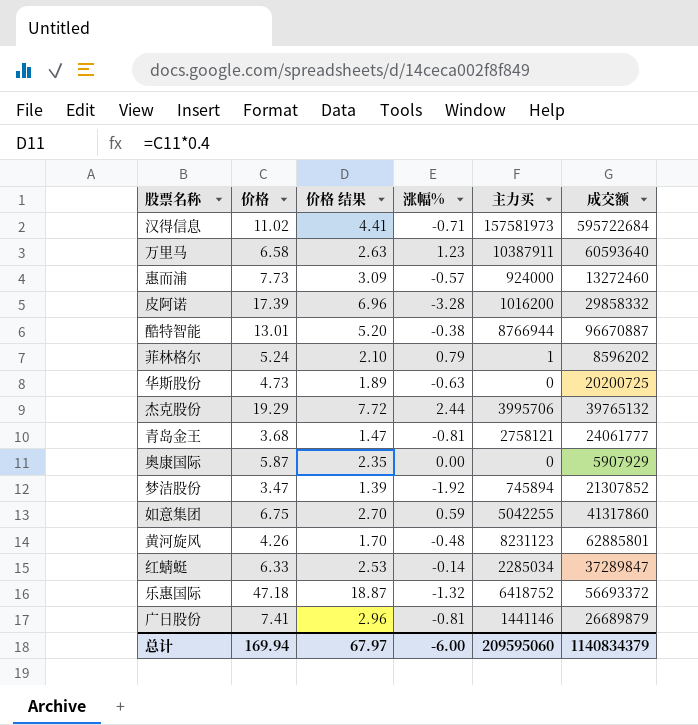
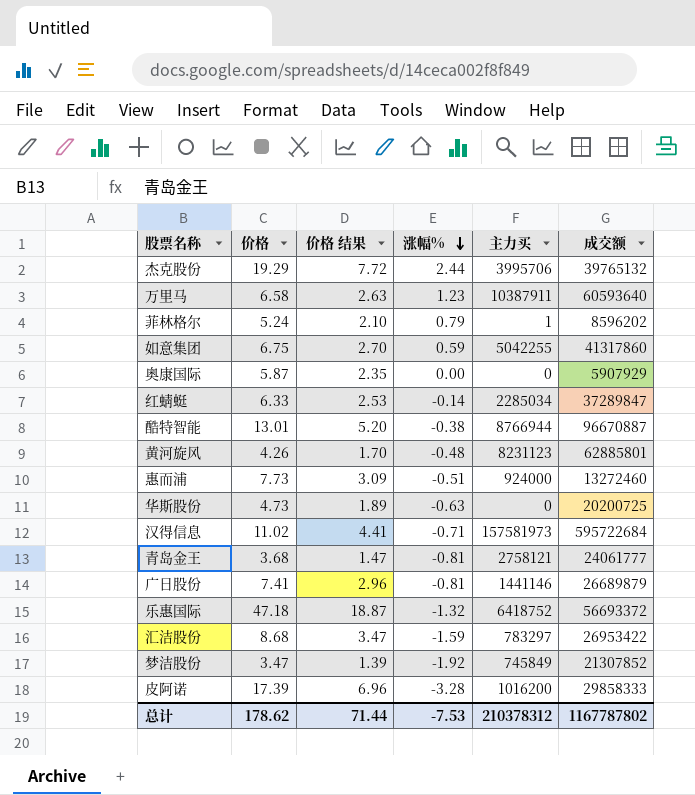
row order: none -> 涨幅% descending
惠而浦 | 涨幅%: -0.57 -> -0.51
row 汇洁股份: none -> 8.68 | 3.47 | -1.59 | 783297 | 26953422
梦洁股份 | 主力买: 745894 -> 745849
皮阿诺 | 成交额: 29858332 -> 29858333
总计 | 价格: 169.94 -> 178.62
总计 | 价格 结果: 67.97 -> 71.44
总计 | 涨幅%: -6.00 -> -7.53
总计 | 主力买: 209595060 -> 210378312
总计 | 成交额: 1140834379 -> 1167787802

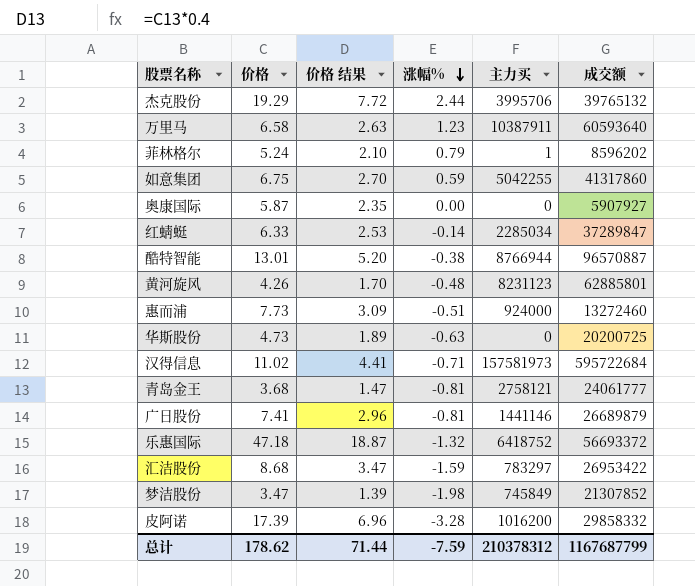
奥康国际 | 成交额: 5907929 -> 5907927
酷特智能 | 成交额: 96670887 -> 96570887
梦洁股份 | 涨幅%: -1.92 -> -1.98
皮阿诺 | 成交额: 29858333 -> 29858332
总计 | 涨幅%: -7.53 -> -7.59
总计 | 成交额: 1167787802 -> 1167687799

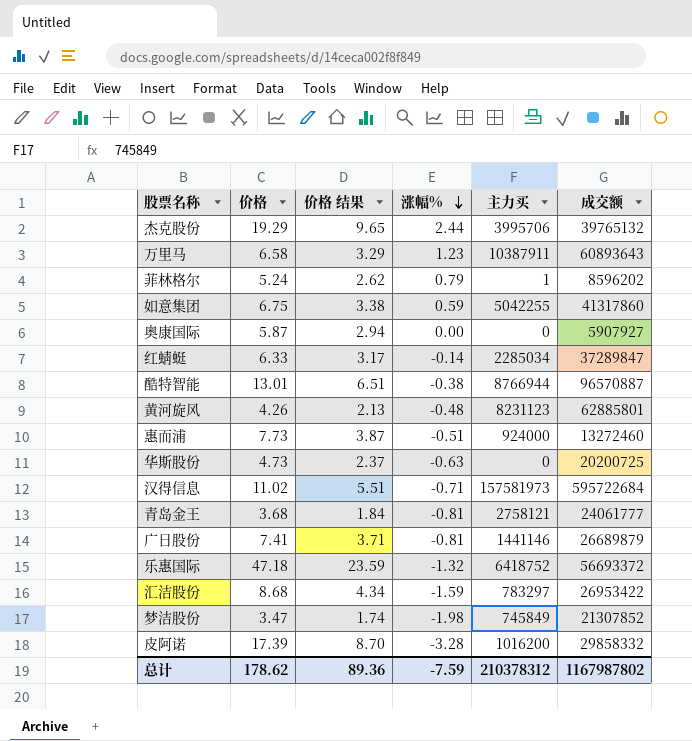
column 价格 结果 | formula: [价格] * 0.4 -> [价格] * 0.5
万里马 | 成交额: 60593640 -> 60893643
总计 | 价格 结果: 71.44 -> 89.36
总计 | 成交额: 1167687799 -> 1167987802

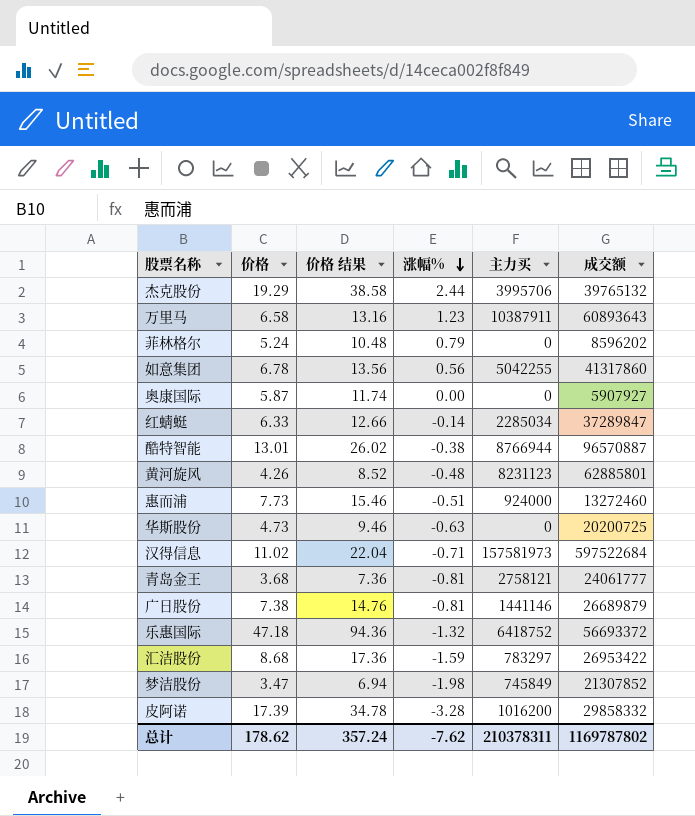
column 价格 结果 | formula: [价格] * 0.5 -> [价格] * 2
菲林格尔 | 主力买: 1 -> 0
如意集团 | 价格: 6.75 -> 6.78
如意集团 | 涨幅%: 0.59 -> 0.56
汉得信息 | 成交额: 595722684 -> 597522684
广日股份 | 价格: 7.41 -> 7.38
总计 | 价格 结果: 89.36 -> 357.24
总计 | 涨幅%: -7.59 -> -7.62
总计 | 主力买: 210378312 -> 210378311
总计 | 成交额: 1167987802 -> 1169787802

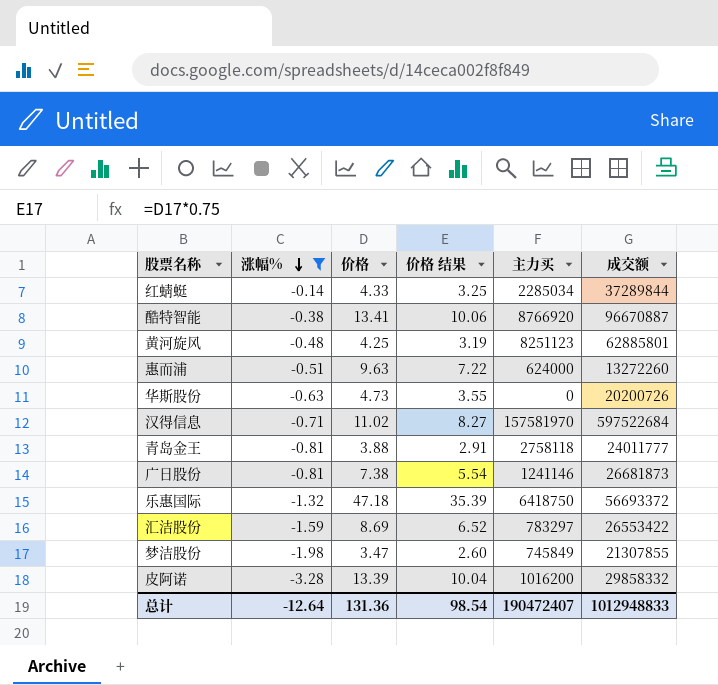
filter: none -> 涨幅% <= -0.14
column 涨幅% | position: 4 -> 2
column 价格 结果 | formula: [价格] * 2 -> [价格] * 0.75
红蜻蜓 | 价格: 6.33 -> 4.33
红蜻蜓 | 成交额: 37289847 -> 37289844
酷特智能 | 价格: 13.01 -> 13.41
酷特智能 | 主力买: 8766944 -> 8766920
酷特智能 | 成交额: 96570887 -> 96670887
黄河旋风 | 价格: 4.26 -> 4.25
黄河旋风 | 主力买: 8231123 -> 8251123
惠而浦 | 价格: 7.73 -> 9.63
惠而浦 | 主力买: 924000 -> 624000
惠而浦 | 成交额: 13272460 -> 13272260
华斯股份 | 成交额: 20200725 -> 20200726
汉得信息 | 主力买: 157581973 -> 157581970
青岛金王 | 价格: 3.68 -> 3.88
青岛金王 | 主力买: 2758121 -> 2758118
青岛金王 | 成交额: 24061777 -> 24011777
广日股份 | 主力买: 1441146 -> 1241146
广日股份 | 成交额: 26689879 -> 26681873
乐惠国际 | 主力买: 6418752 -> 6418750
汇洁股份 | 价格: 8.68 -> 8.69
汇洁股份 | 成交额: 26953422 -> 26553422
梦洁股份 | 成交额: 21307852 -> 21307855
皮阿诺 | 价格: 17.39 -> 13.39
总计 | 涨幅%: -7.62 -> -12.64
总计 | 价格: 178.62 -> 131.36
总计 | 价格 结果: 357.24 -> 98.54
总计 | 主力买: 210378311 -> 190472407
总计 | 成交额: 1169787802 -> 1012948833

